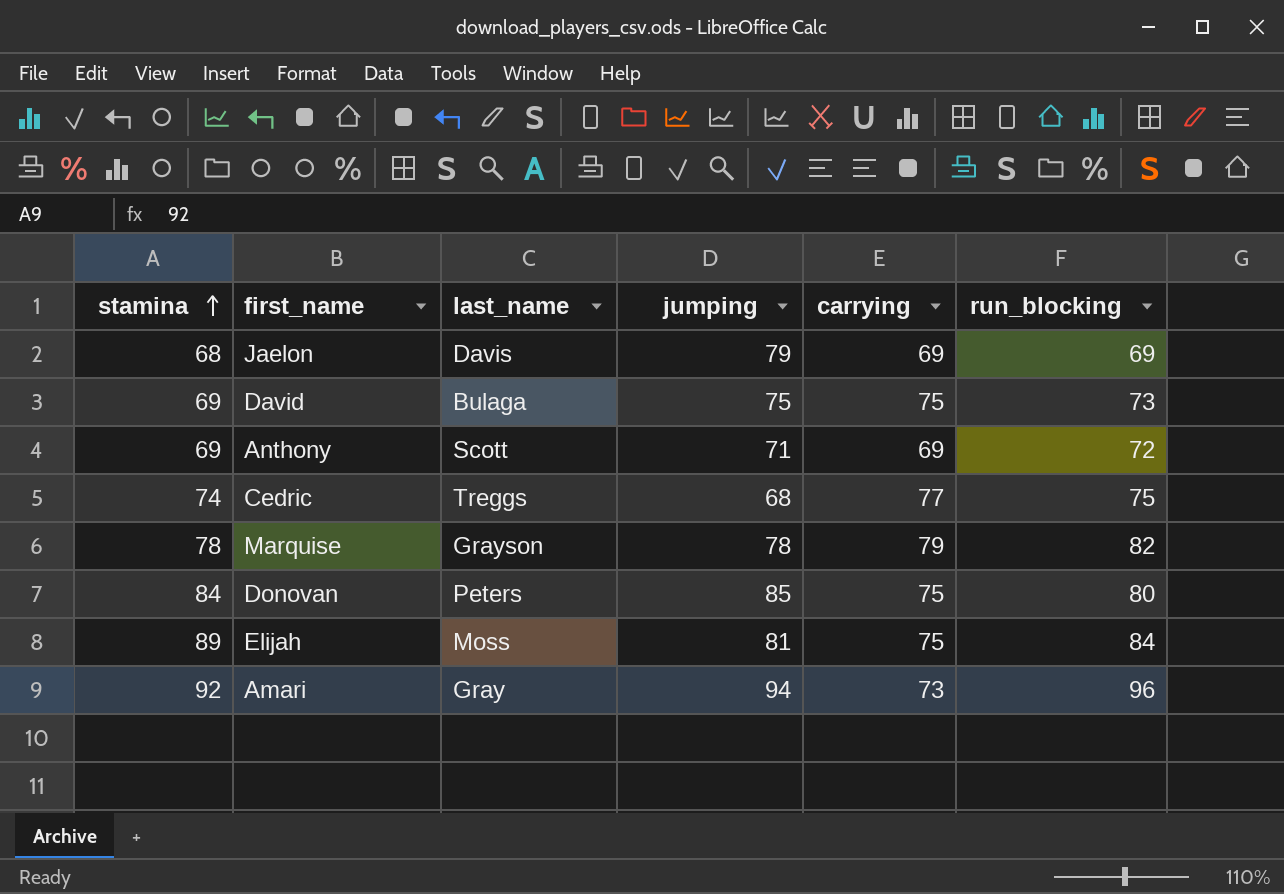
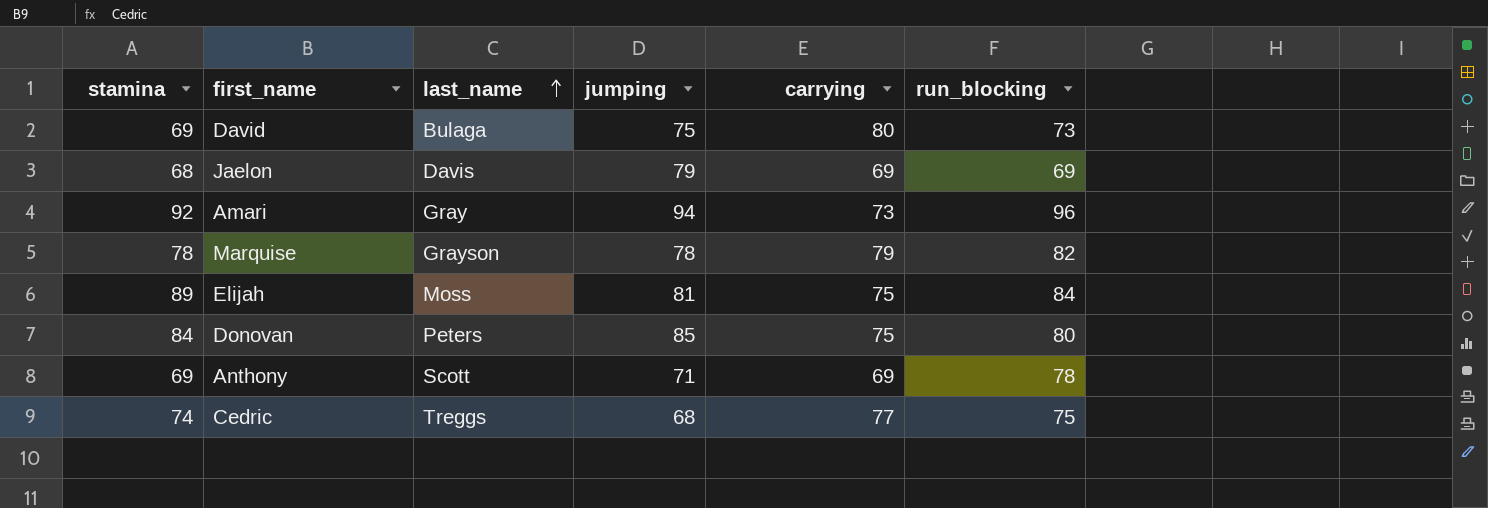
row order: stamina ascending -> last_name ascending
David | carrying: 75 -> 80
Anthony | run_blocking: 72 -> 78

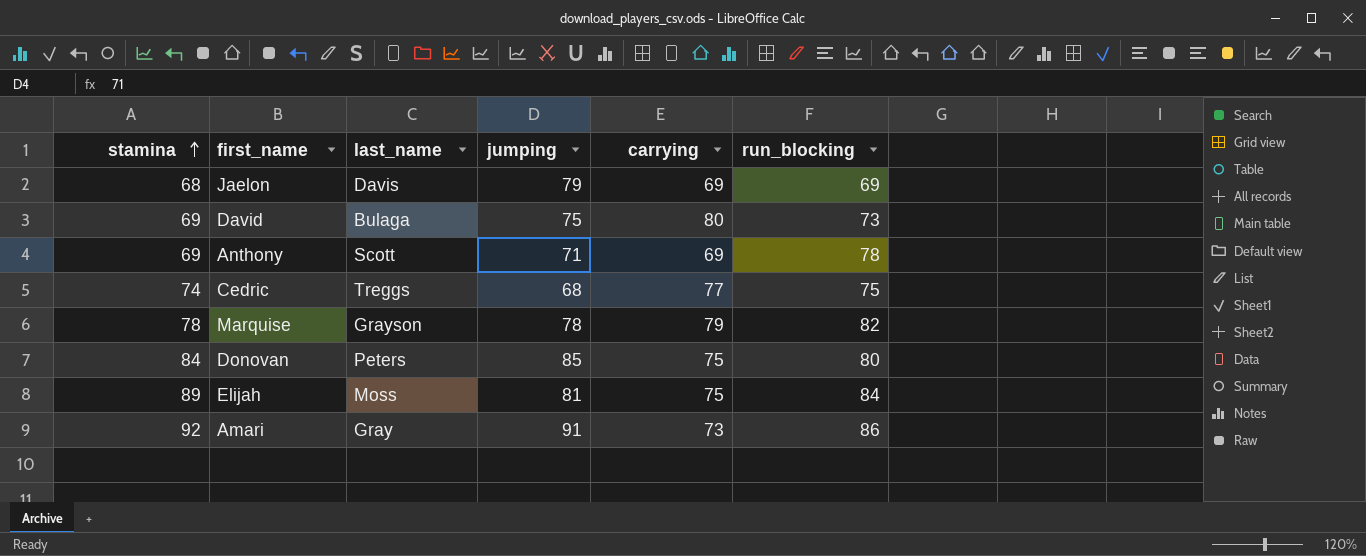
row order: last_name ascending -> stamina ascending
Amari | jumping: 94 -> 91
Amari | run_blocking: 96 -> 86

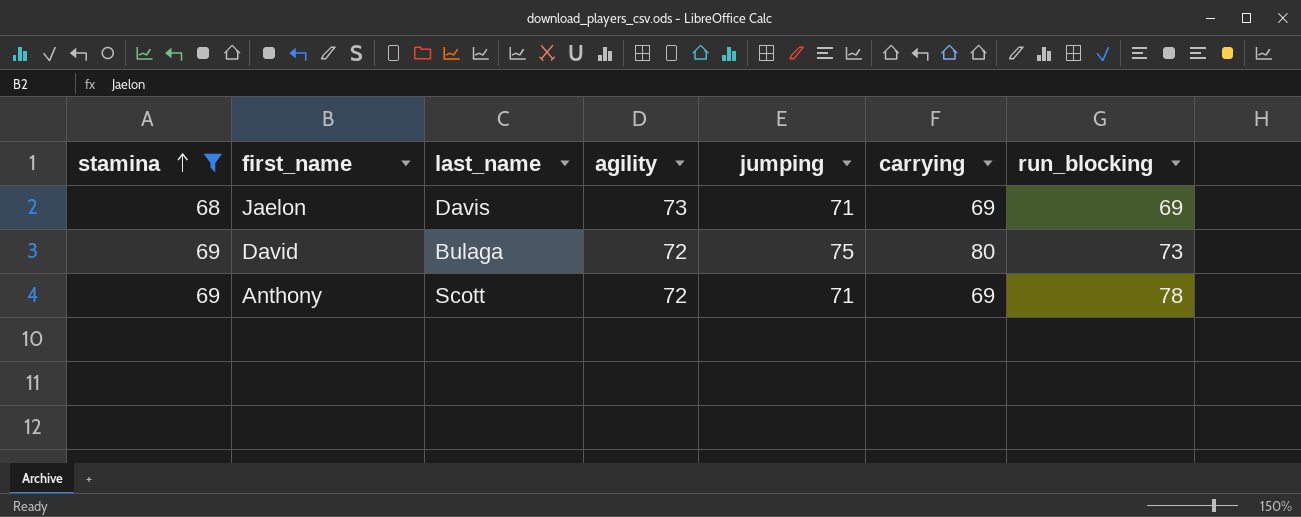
filter: none -> stamina <= 69
column agility | position: none -> 4
Jaelon | jumping: 79 -> 71

